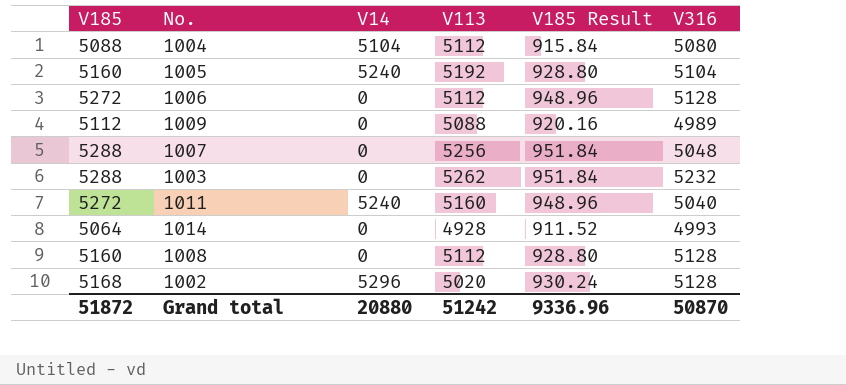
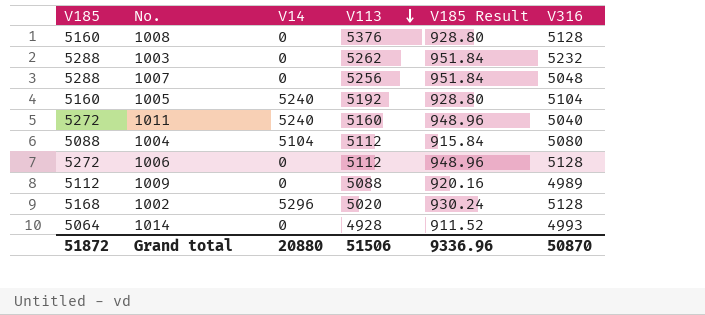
row order: none -> V113 descending
1008 | V113: 5112 -> 5376
Grand total | V113: 51242 -> 51506

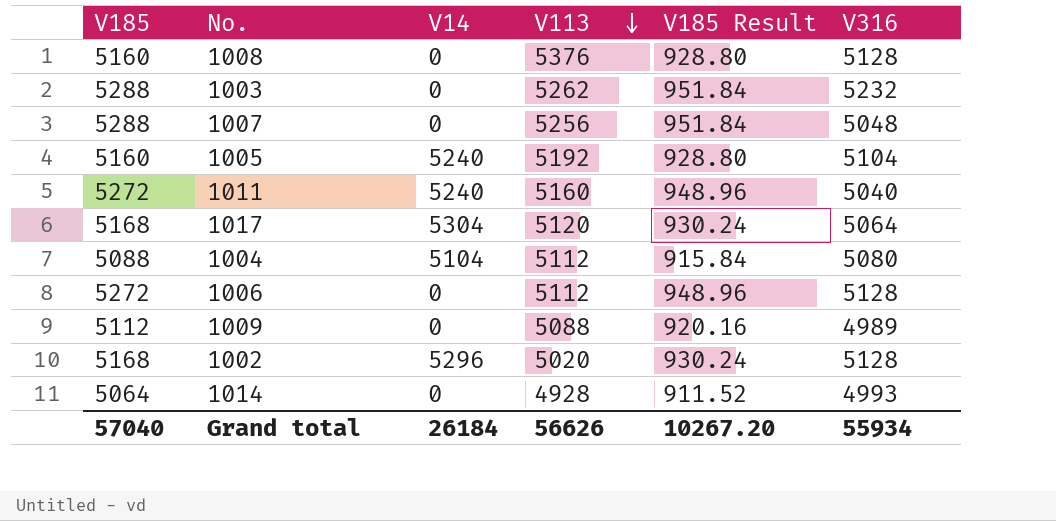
row 1017: none -> 5168 | 5304 | 5120 | 930.24 | 5064
Grand total | V185: 51872 -> 57040
Grand total | V14: 20880 -> 26184
Grand total | V113: 51506 -> 56626
Grand total | V185 Result: 9336.96 -> 10267.20
Grand total | V316: 50870 -> 55934

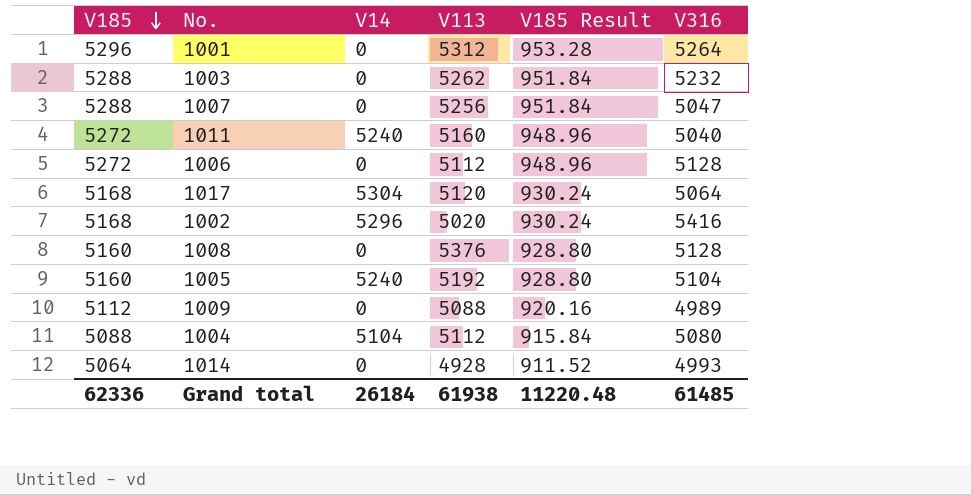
row order: V113 descending -> V185 descending
row 1001: none -> 5296 | 0 | 5312 | 953.28 | 5264
1007 | V316: 5048 -> 5047
1002 | V316: 5128 -> 5416
Grand total | V185: 57040 -> 62336
Grand total | V113: 56626 -> 61938
Grand total | V185 Result: 10267.20 -> 11220.48
Grand total | V316: 55934 -> 61485

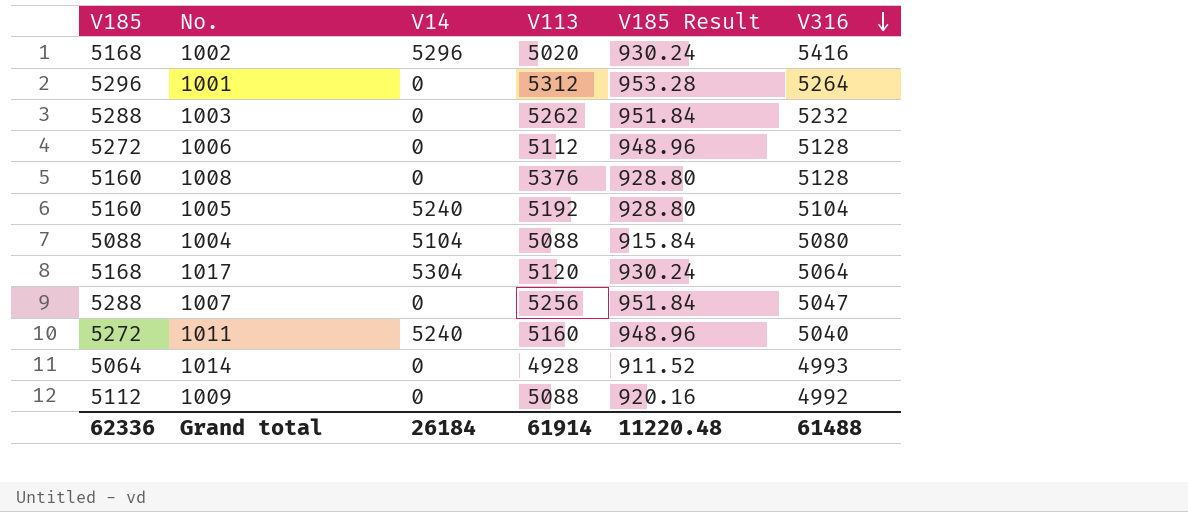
row order: V185 descending -> V316 descending
1004 | V113: 5112 -> 5088
1009 | V316: 4989 -> 4992
Grand total | V113: 61938 -> 61914
Grand total | V316: 61485 -> 61488

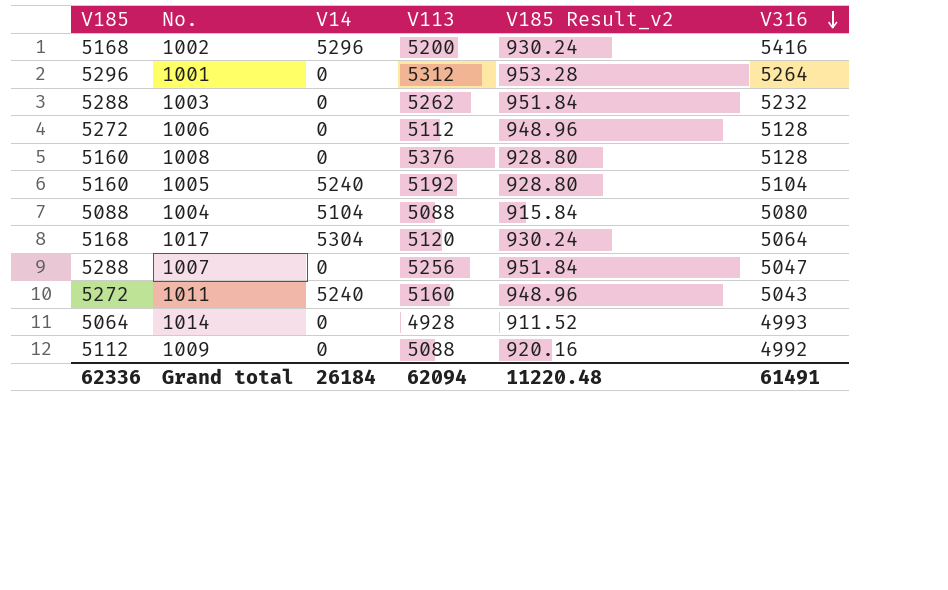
column name: V185 Result -> V185 Result_v2
1002 | V113: 5020 -> 5200
1011 | V316: 5040 -> 5043
Grand total | V113: 61914 -> 62094
Grand total | V316: 61488 -> 61491

